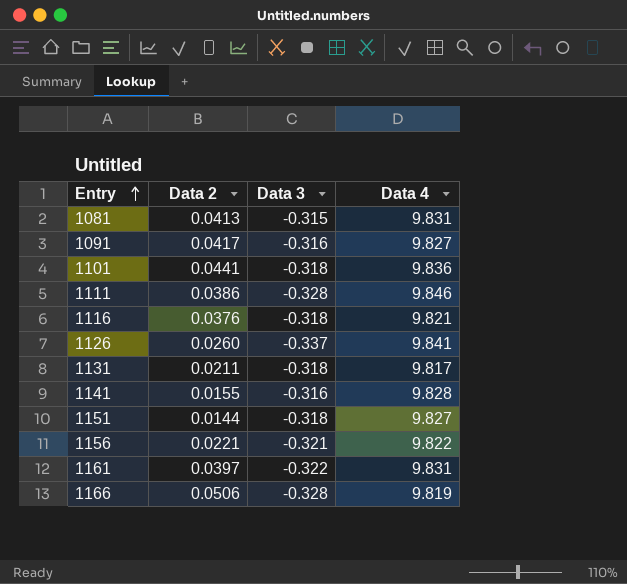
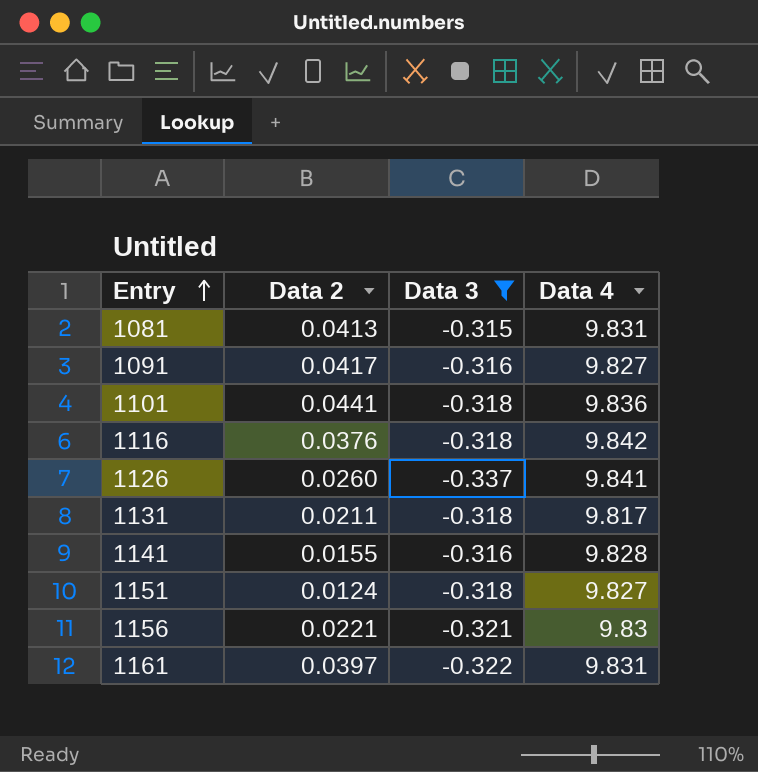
filter: none -> Data 3 != -0.328
1116 | Data 4: 9.821 -> 9.842
1151 | Data 2: 0.0144 -> 0.0124
1156 | Data 4: 9.822 -> 9.83

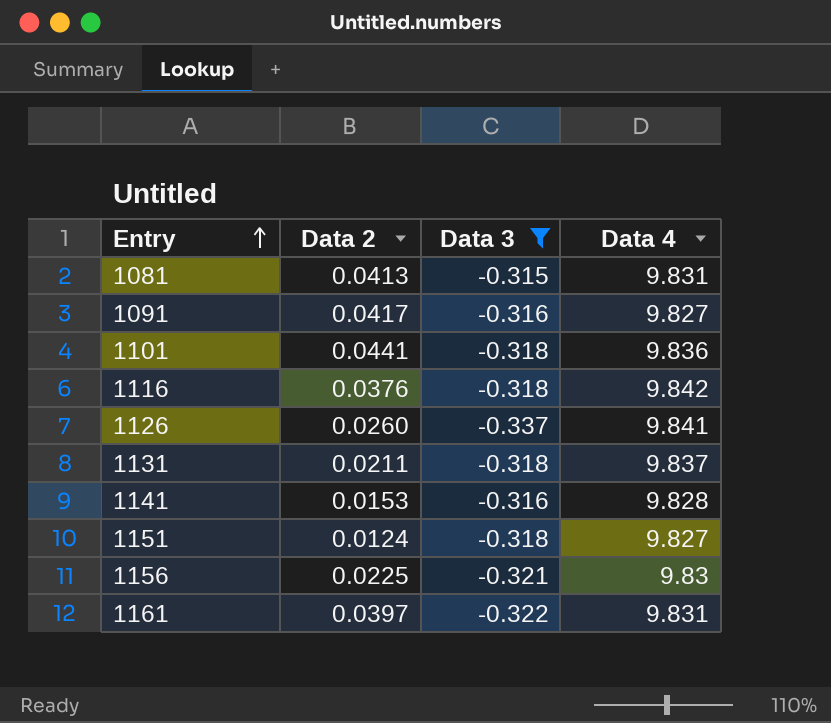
1131 | Data 4: 9.817 -> 9.837
1141 | Data 2: 0.0155 -> 0.0153
1156 | Data 2: 0.0221 -> 0.0225

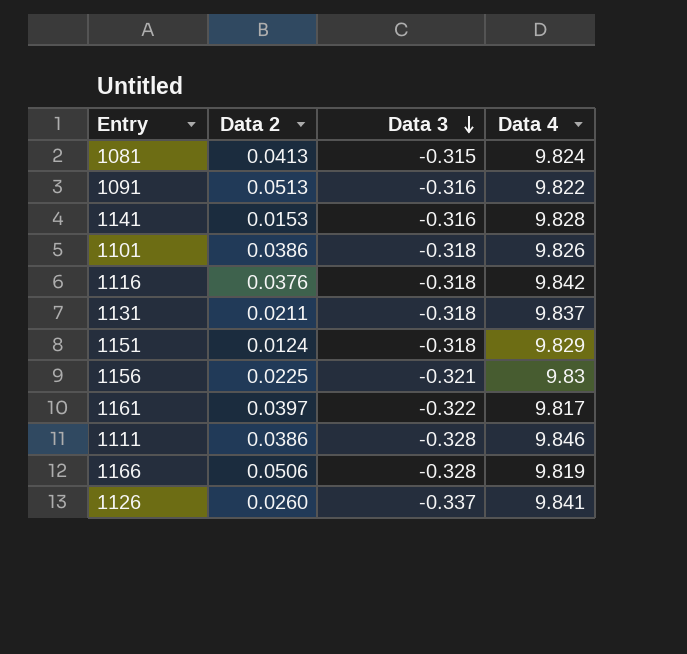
filter: Data 3 != -0.328 -> none
row order: Entry ascending -> Data 3 descending
1081 | Data 4: 9.831 -> 9.824
1091 | Data 2: 0.0417 -> 0.0513
1091 | Data 4: 9.827 -> 9.822
1101 | Data 2: 0.0441 -> 0.0386
1101 | Data 4: 9.836 -> 9.826
1151 | Data 4: 9.827 -> 9.829
1161 | Data 4: 9.831 -> 9.817

